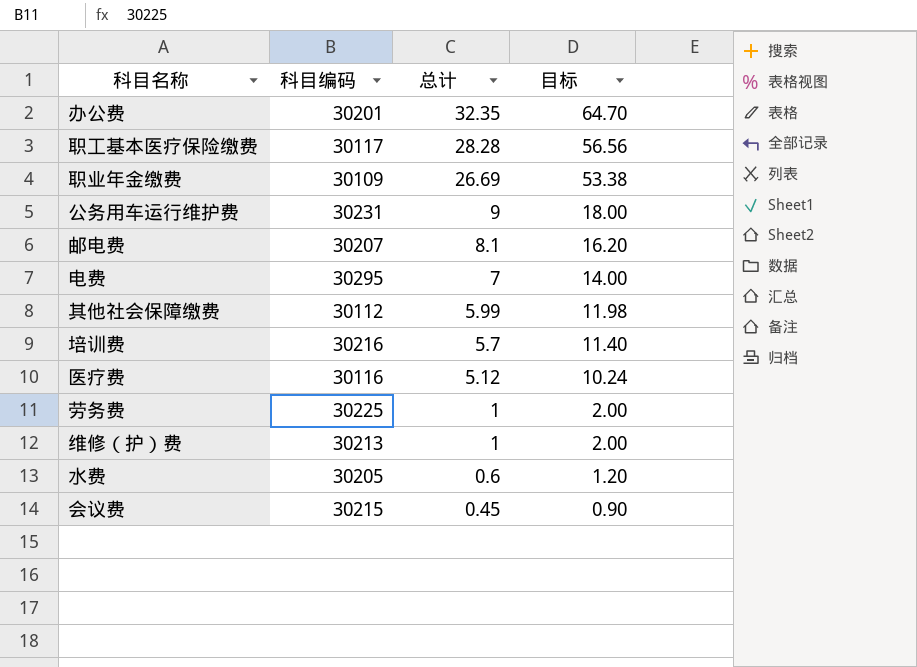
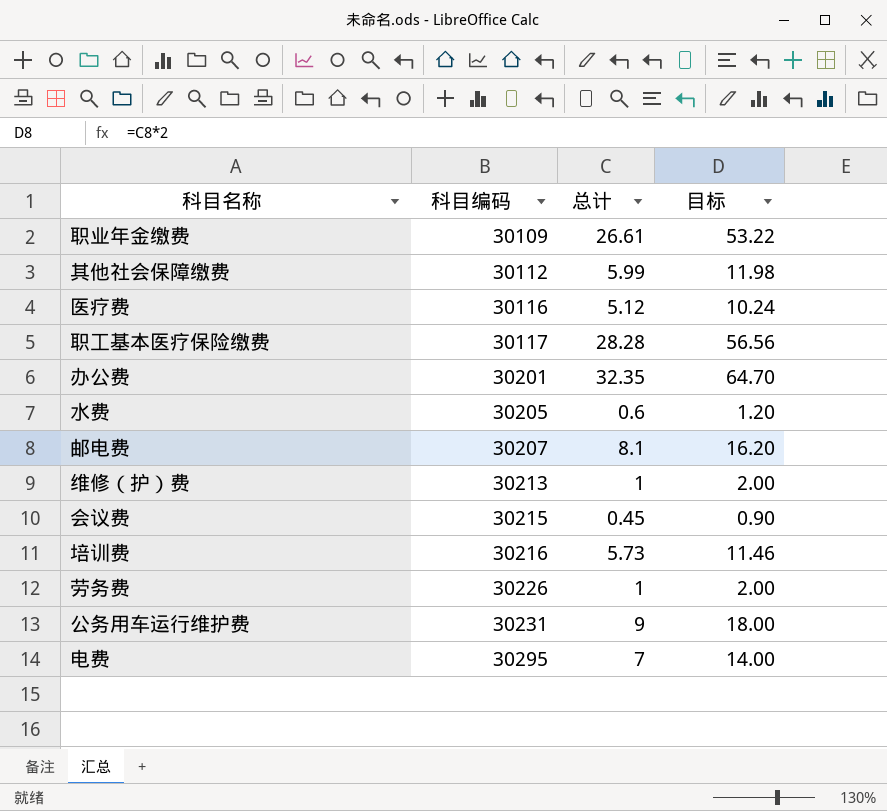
row order: 总计 descending -> 科目编码 ascending
职业年金缴费 | 总计: 26.69 -> 26.61
职业年金缴费 | 目标: 53.38 -> 53.22
培训费 | 总计: 5.7 -> 5.73
培训费 | 目标: 11.40 -> 11.46
劳务费 | 科目编码: 30225 -> 30226

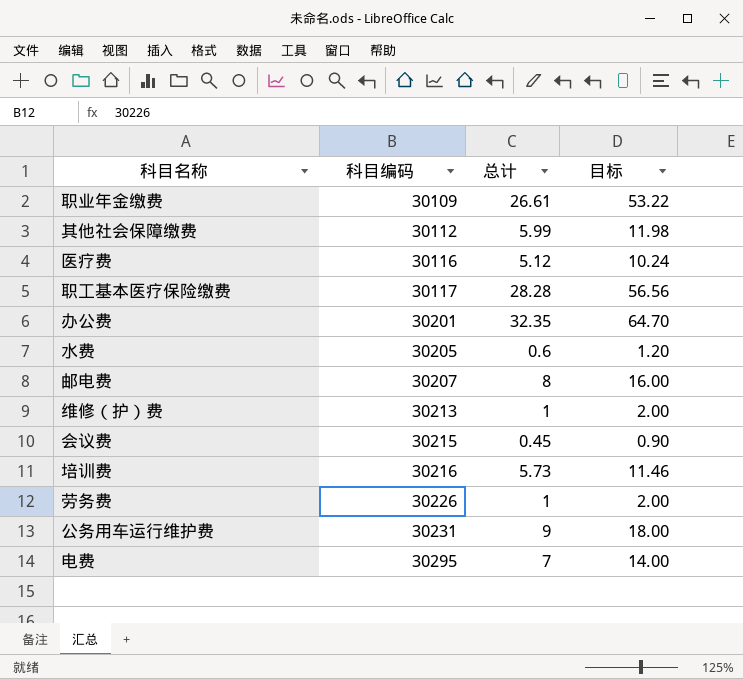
邮电费 | 总计: 8.1 -> 8
邮电费 | 目标: 16.20 -> 16.00

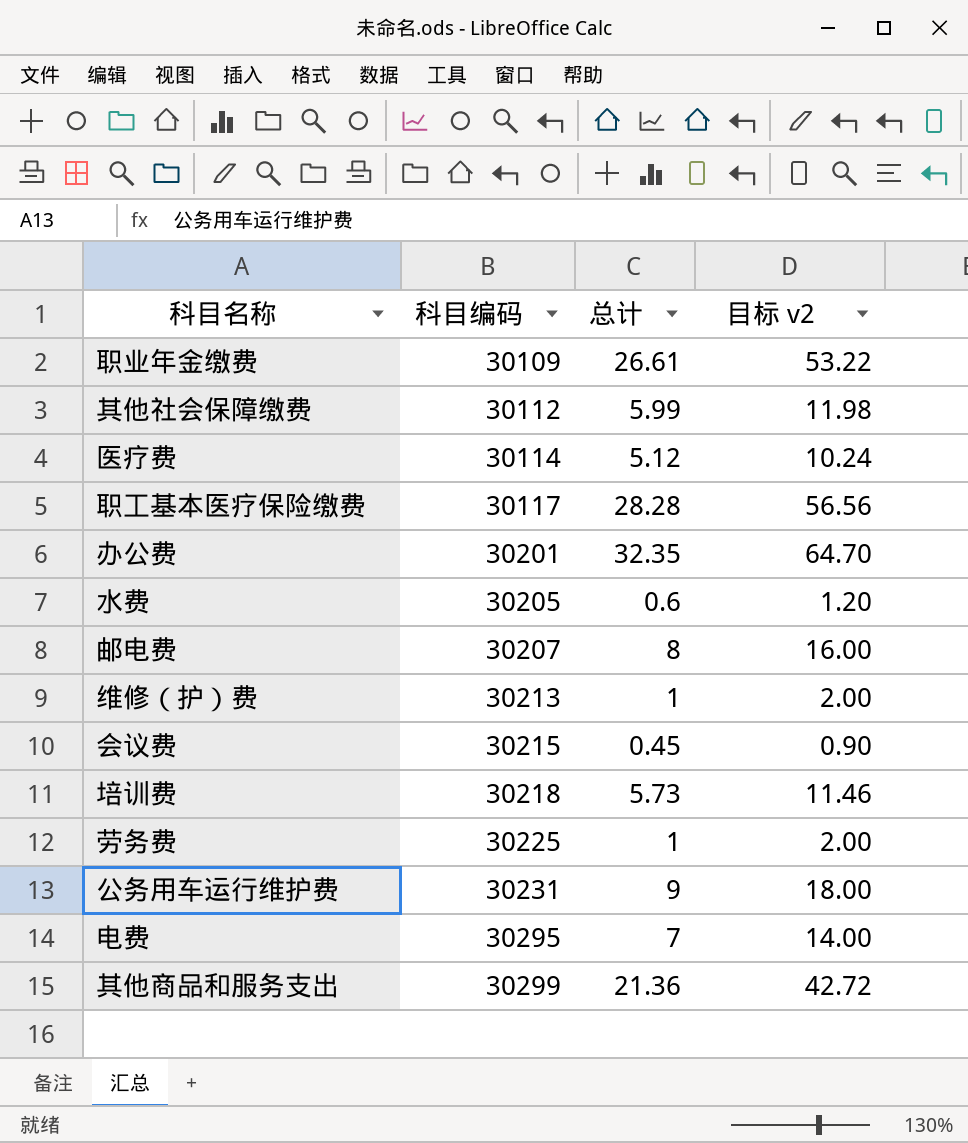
column name: 目标 -> 目标 v2
医疗费 | 科目编码: 30116 -> 30114
培训费 | 科目编码: 30216 -> 30218
劳务费 | 科目编码: 30226 -> 30225
row 其他商品和服务支出: none -> 30299 | 21.36 | 42.72

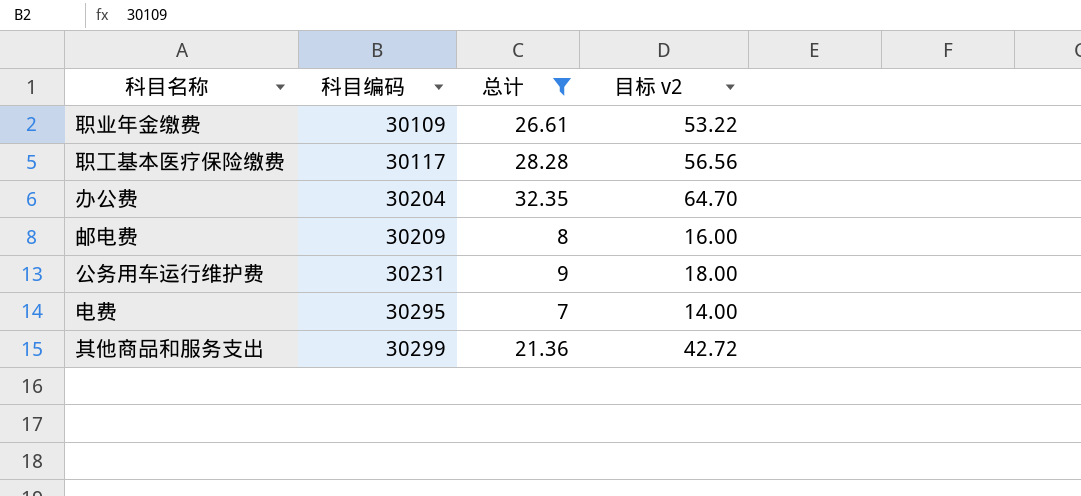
filter: none -> 总计 >= 7
办公费 | 科目编码: 30201 -> 30204
邮电费 | 科目编码: 30207 -> 30209

